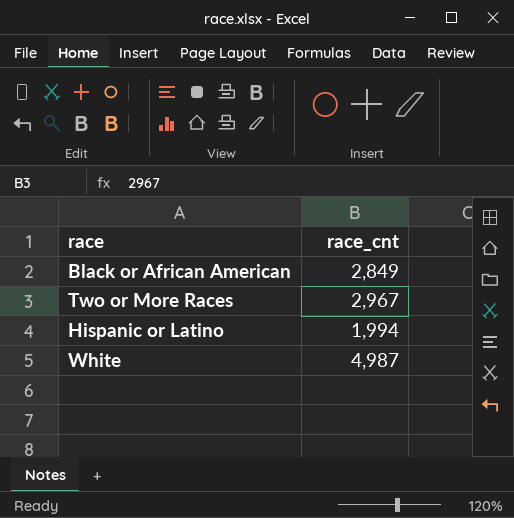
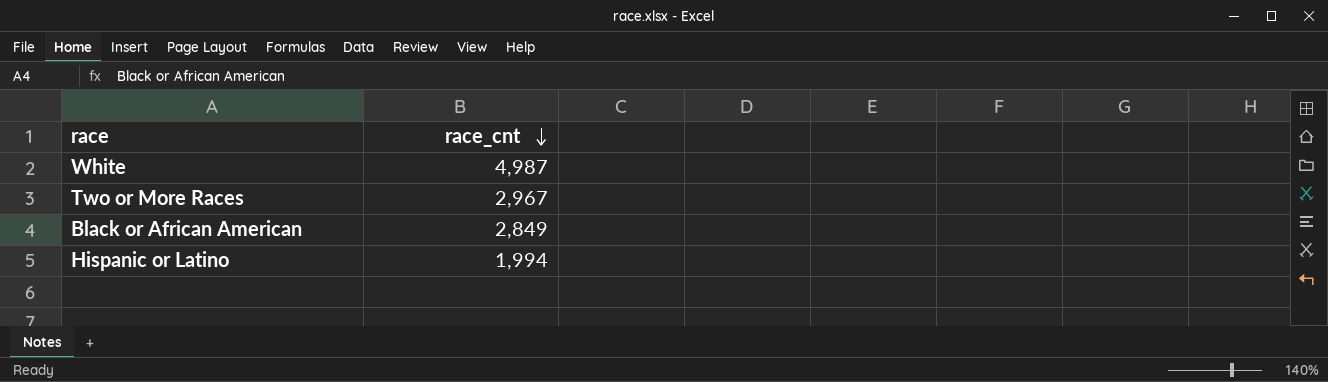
row order: none -> race_cnt descending

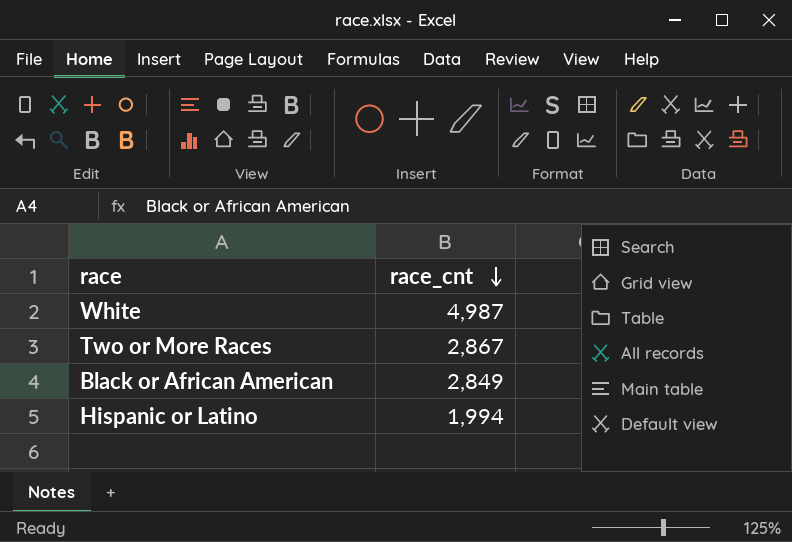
Two or More Races | race_cnt: 2,967 -> 2,867

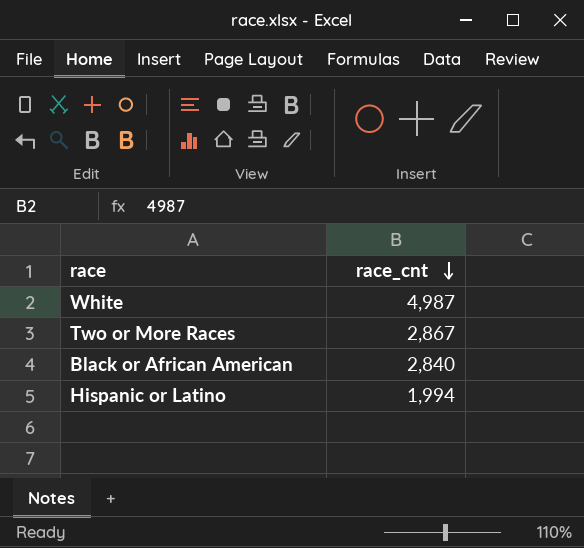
Black or African American | race_cnt: 2,849 -> 2,840

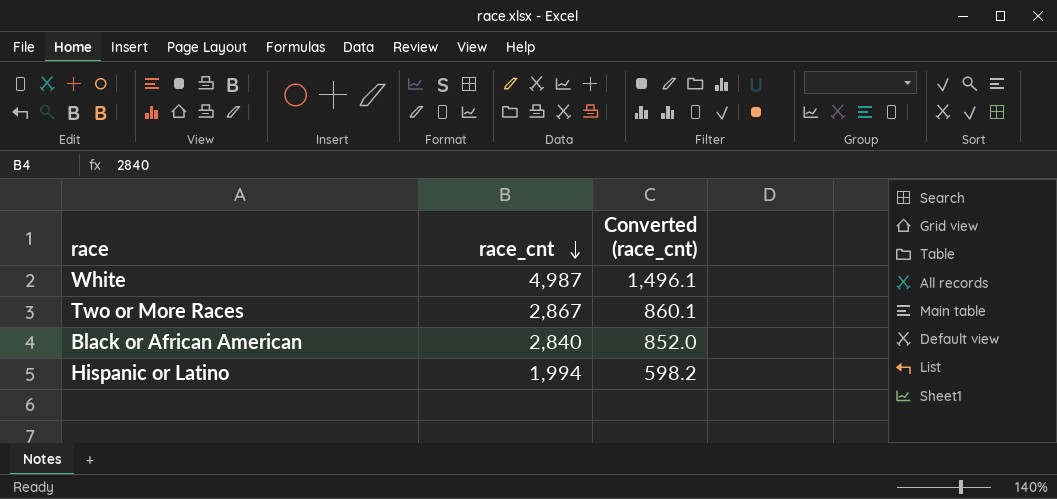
column Converted (race_cnt) | formula: none -> [race_cnt] * 0.3

